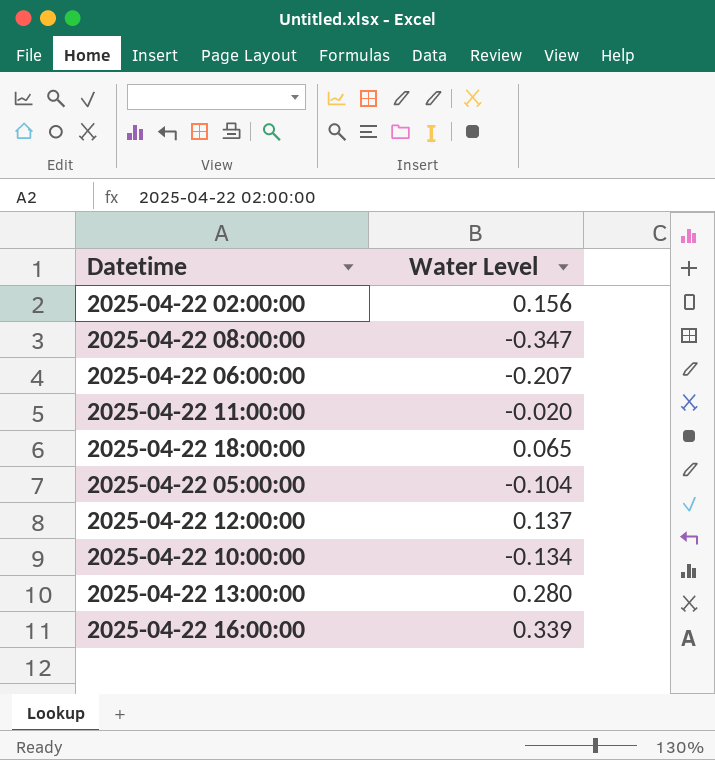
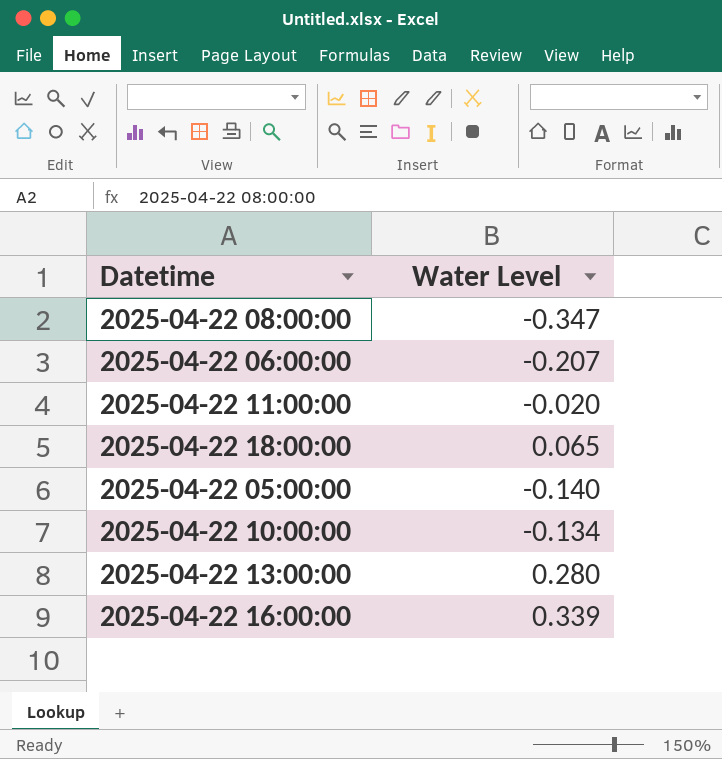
row 2025-04-22 02:00:00: 0.156 -> none
row 2025-04-22 12:00:00: 0.137 -> none
2025-04-22 05:00:00 | Water Level: -0.104 -> -0.140

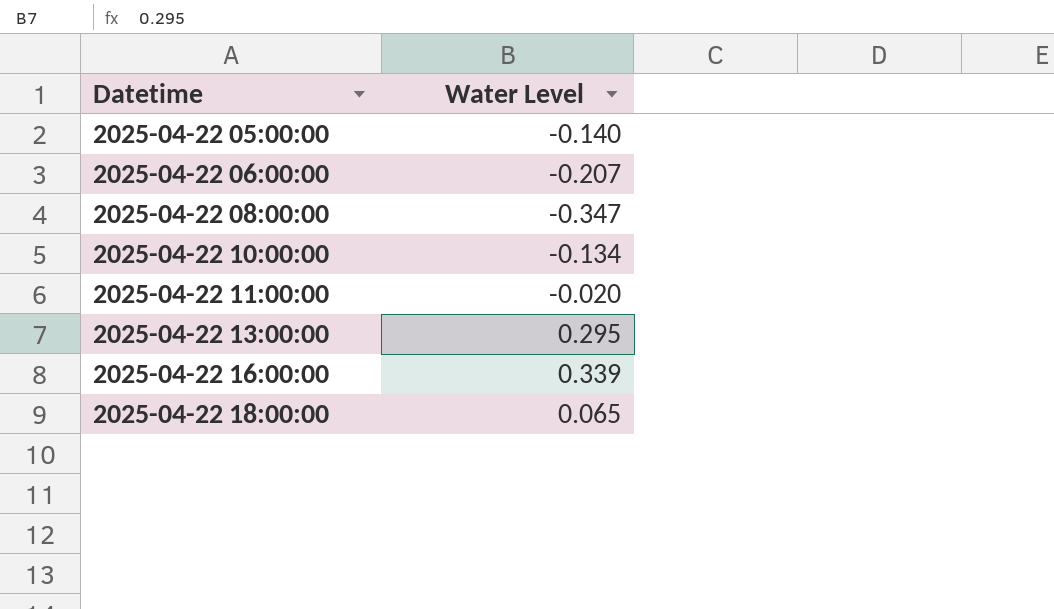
row order: none -> Datetime ascending
2025-04-22 13:00:00 | Water Level: 0.280 -> 0.295

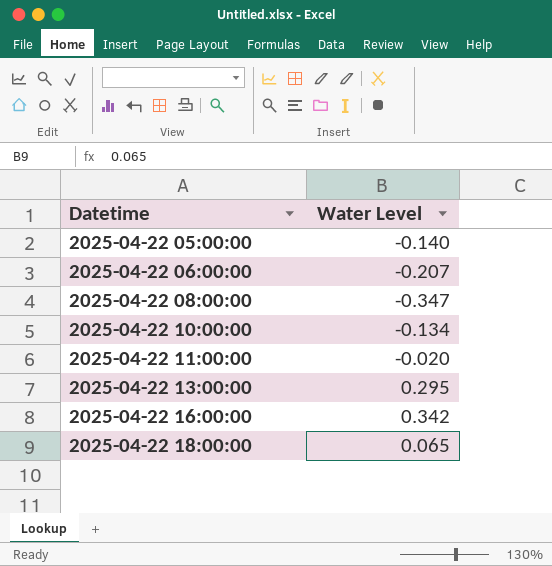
2025-04-22 16:00:00 | Water Level: 0.339 -> 0.342

